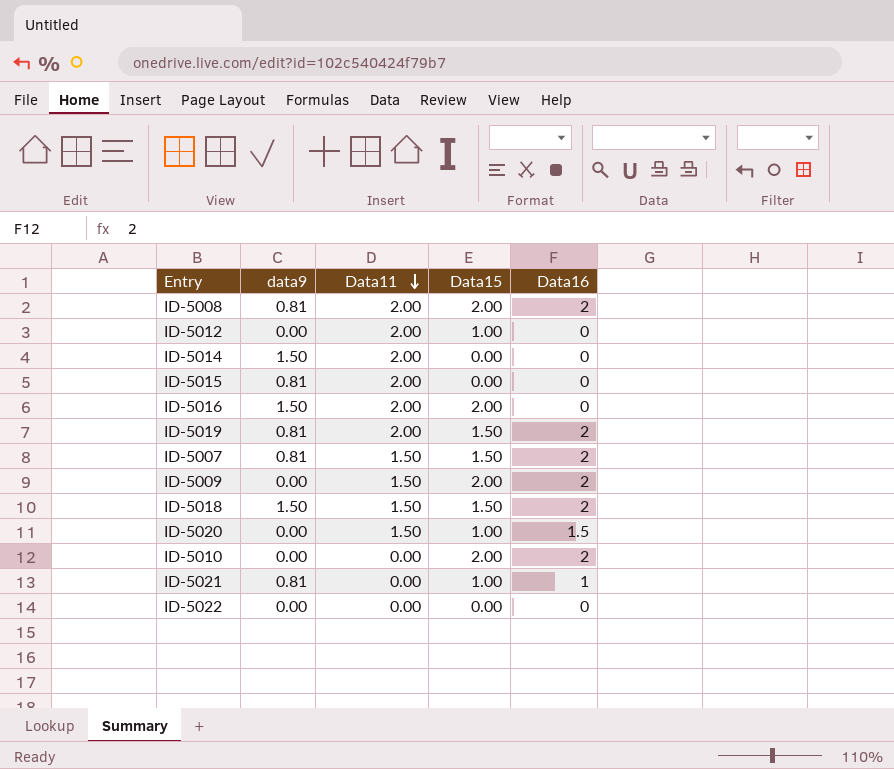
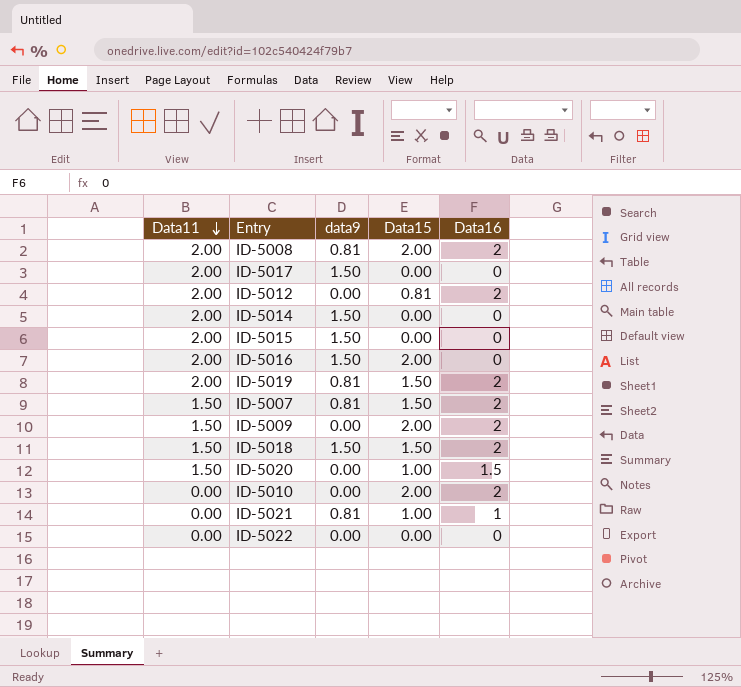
column Data11 | position: 3 -> 1
row ID-5017: none -> 2.00 | 1.50 | 0.00 | 0
ID-5012 | Data15: 1.00 -> 0.81
ID-5012 | Data16: 0 -> 2
ID-5015 | data9: 0.81 -> 1.50

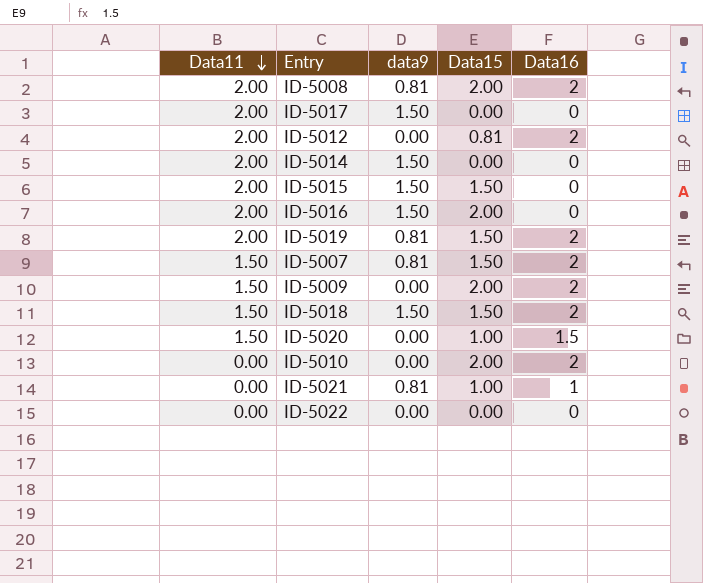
ID-5015 | Data15: 0.00 -> 1.50

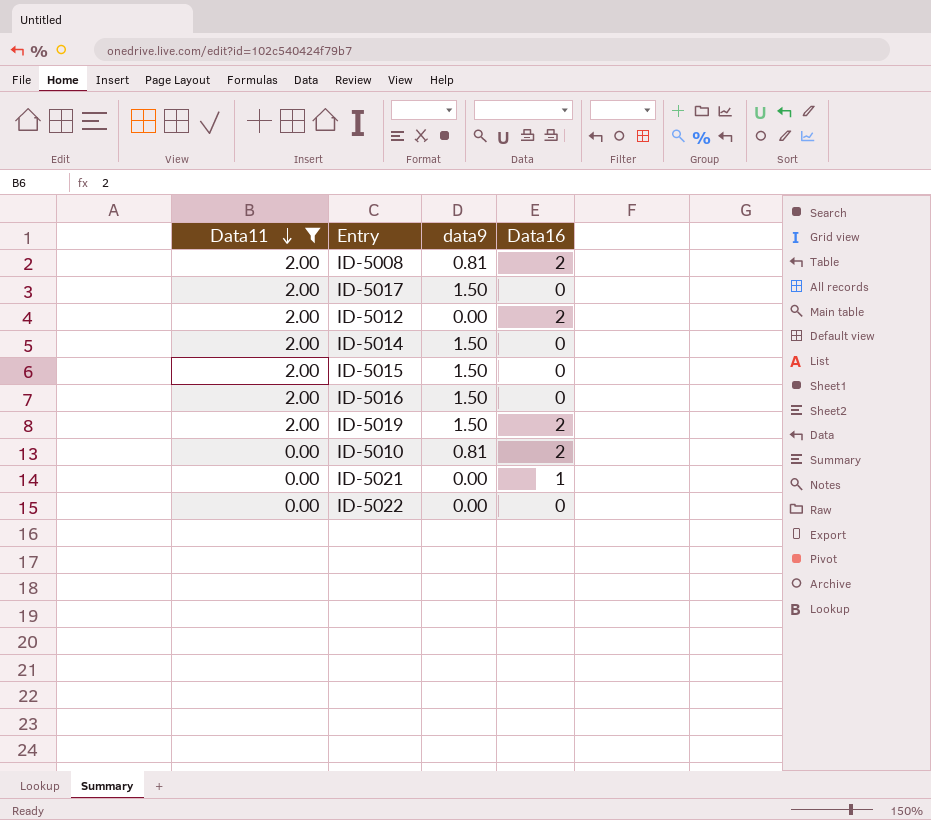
filter: none -> Data11 != 1.50
column Data15 | position: 4 -> none
ID-5019 | data9: 0.81 -> 1.50
ID-5010 | data9: 0.00 -> 0.81
ID-5021 | data9: 0.81 -> 0.00

